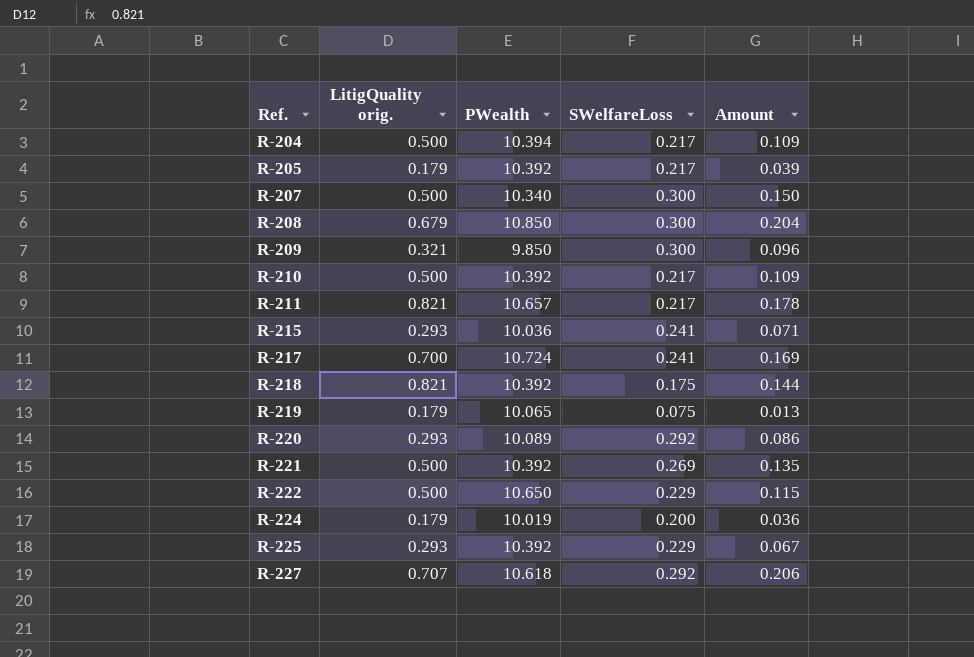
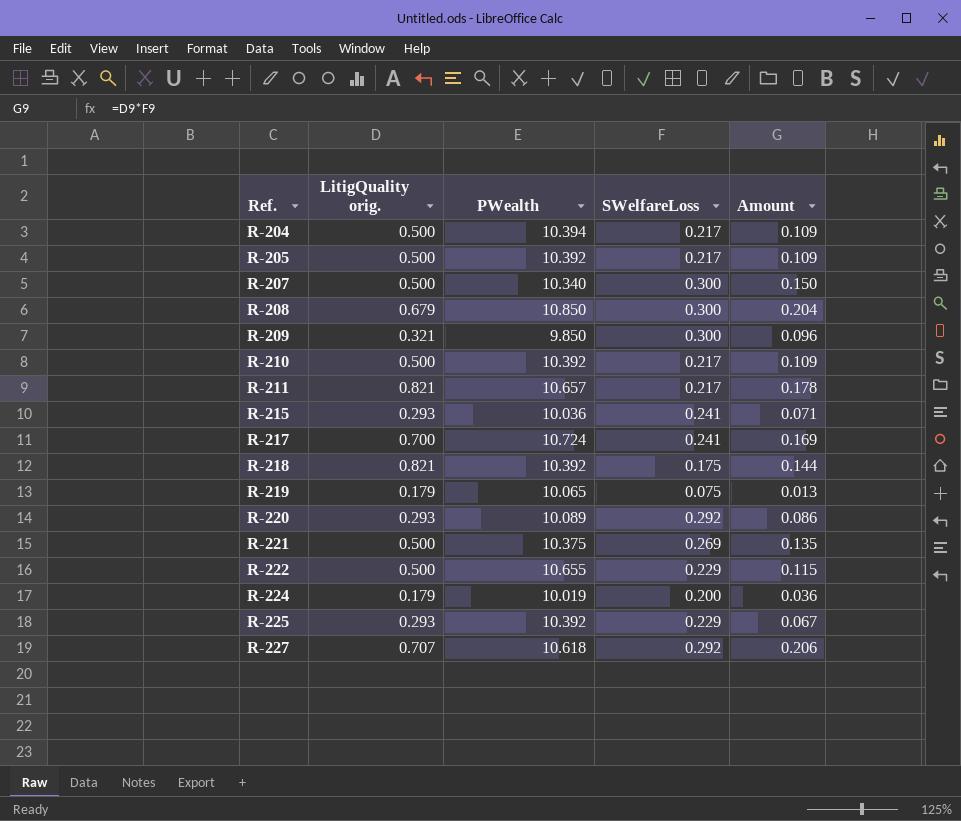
R-205 | LitigQuality orig.: 0.179 -> 0.500
R-205 | Amount: 0.039 -> 0.109
R-221 | PWealth: 10.392 -> 10.375
R-222 | PWealth: 10.650 -> 10.655

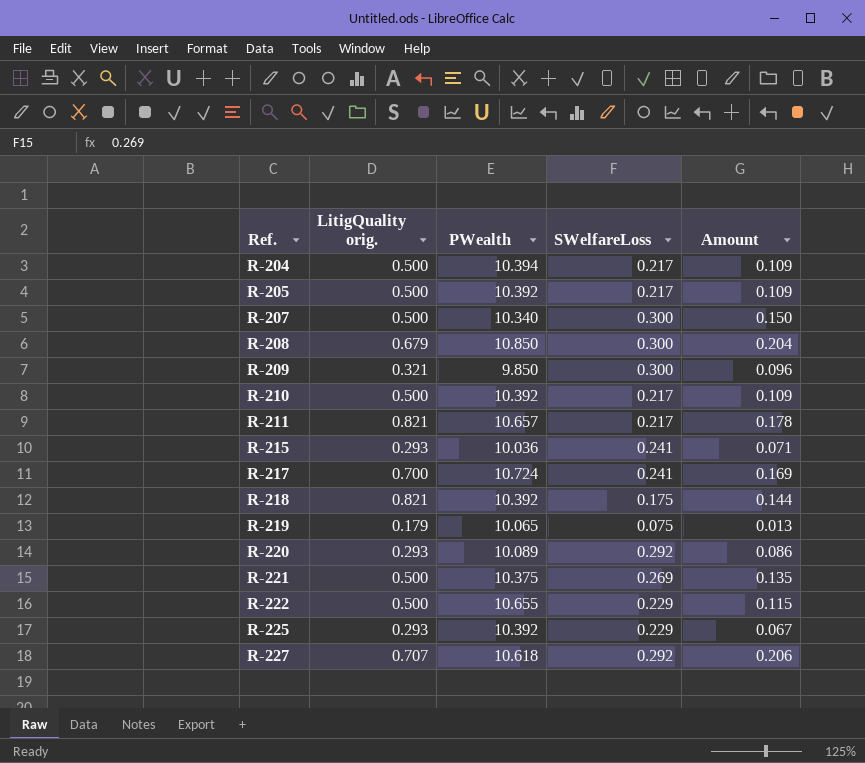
row R-224: 0.179 | 10.019 | 0.200 | 0.036 -> none

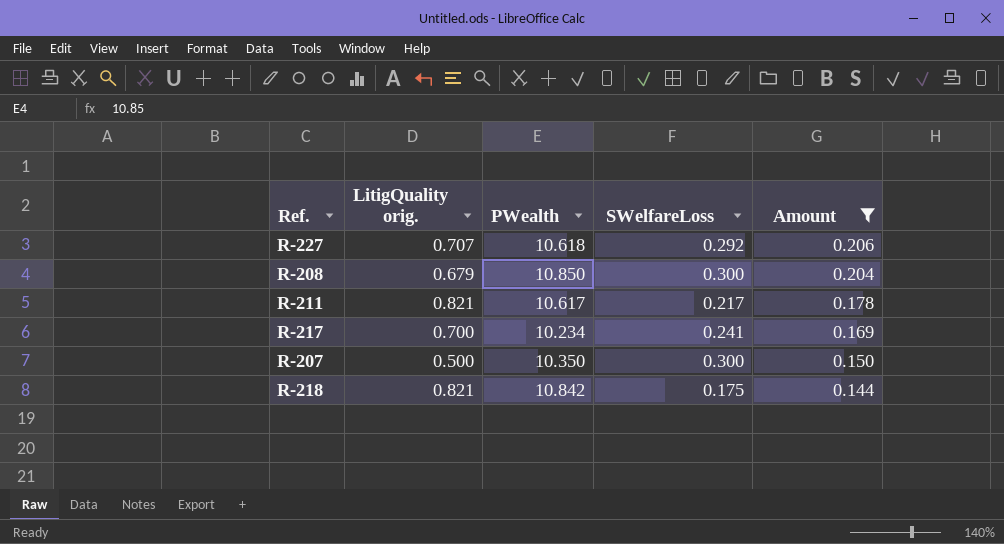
filter: none -> Amount >= 0.144
row order: Ref. ascending -> Amount descending
R-211 | PWealth: 10.657 -> 10.617
R-217 | PWealth: 10.724 -> 10.234
R-207 | PWealth: 10.340 -> 10.350
R-218 | PWealth: 10.392 -> 10.842

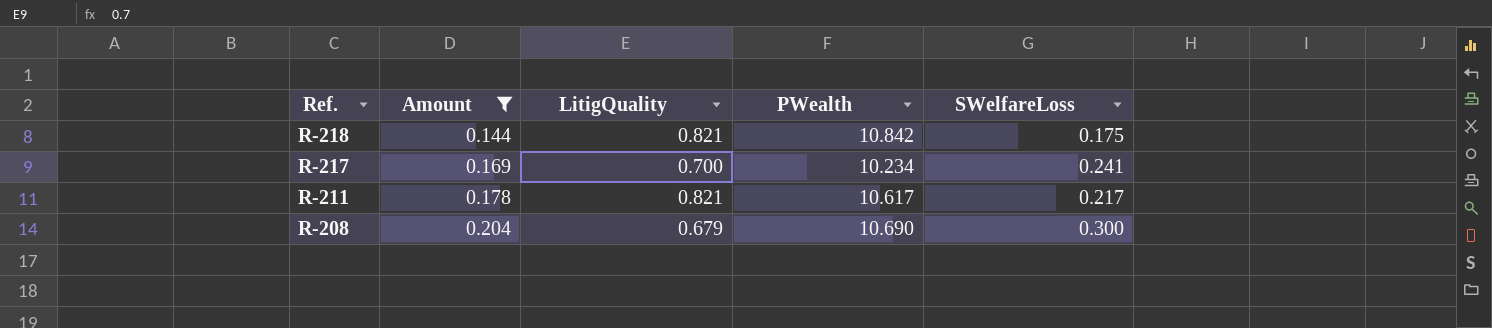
row order: Amount descending -> Ref. descending
column Amount | position: 5 -> 2
column name: LitigQuality orig. -> LitigQuality
row R-227: 0.707 | 10.618 | 0.292 | 0.206 -> none
row R-207: 0.500 | 10.350 | 0.300 | 0.150 -> none
R-208 | PWealth: 10.850 -> 10.690

